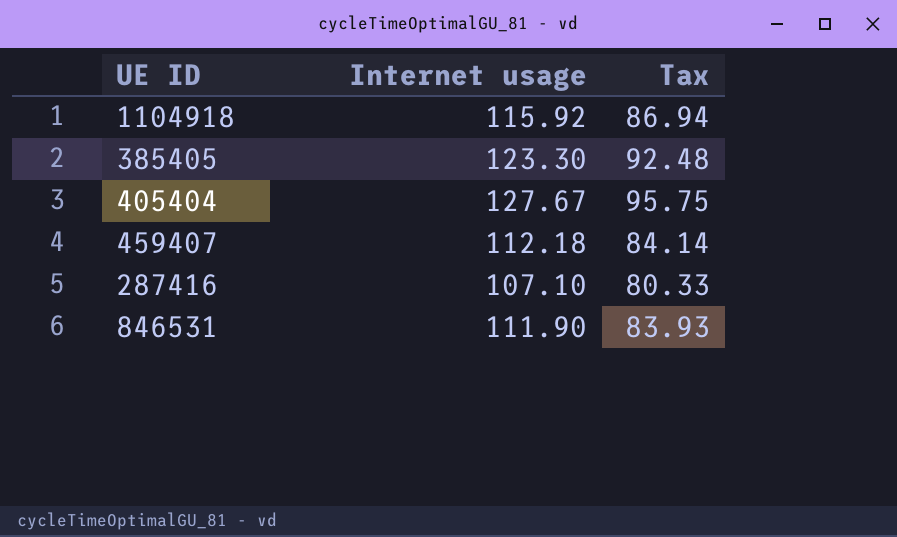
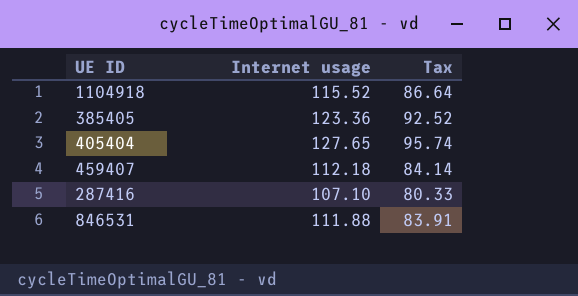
1104918 | Internet usage: 115.92 -> 115.52
1104918 | Tax: 86.94 -> 86.64
385405 | Internet usage: 123.30 -> 123.36
385405 | Tax: 92.48 -> 92.52
405404 | Internet usage: 127.67 -> 127.65
405404 | Tax: 95.75 -> 95.74
846531 | Internet usage: 111.90 -> 111.88
846531 | Tax: 83.93 -> 83.91

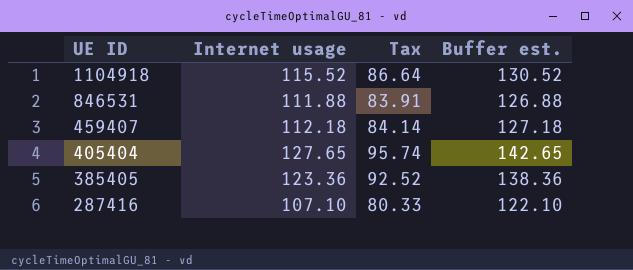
row order: none -> UE ID descending
column Buffer est. | formula: none -> [Internet usage] + 15

